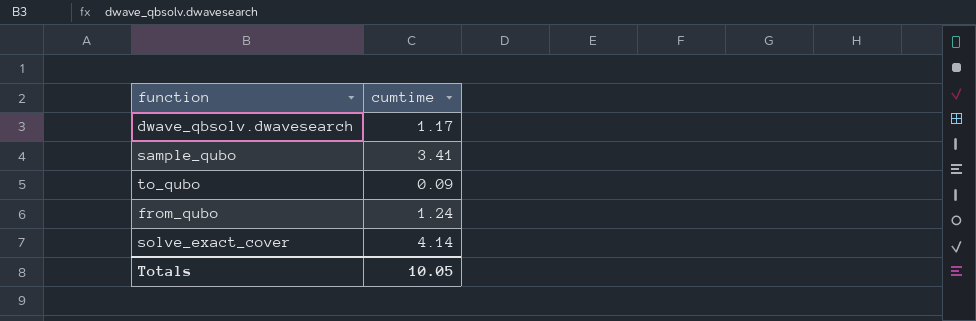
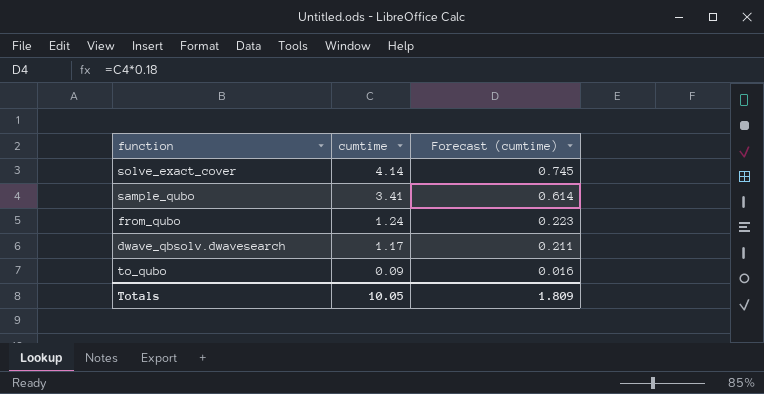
row order: none -> cumtime descending
column Forecast (cumtime) | formula: none -> [cumtime] * 0.18

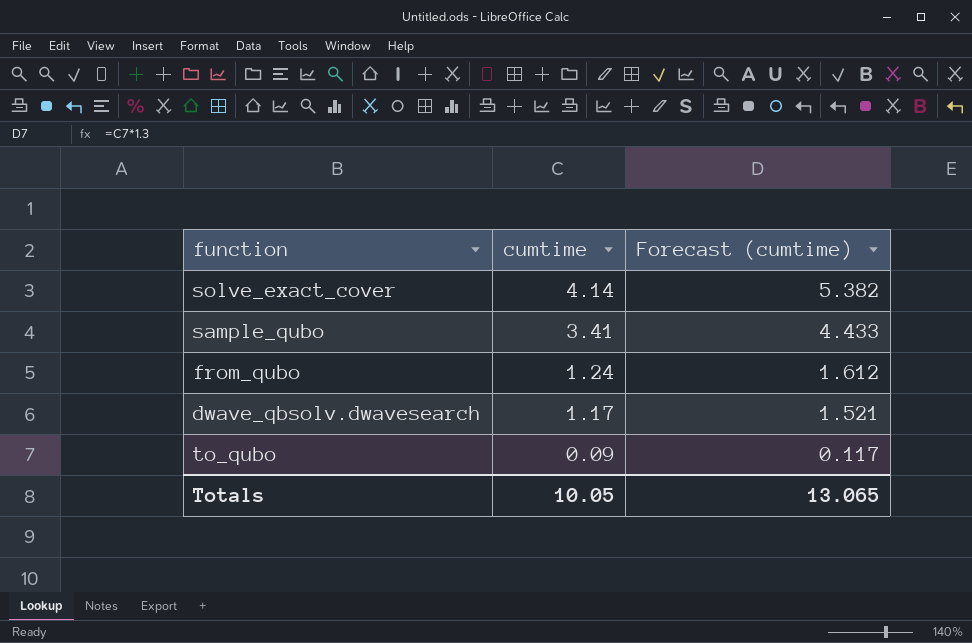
column Forecast (cumtime) | formula: [cumtime] * 0.18 -> [cumtime] * 1.3
Totals | Forecast (cumtime): 1.809 -> 13.065

